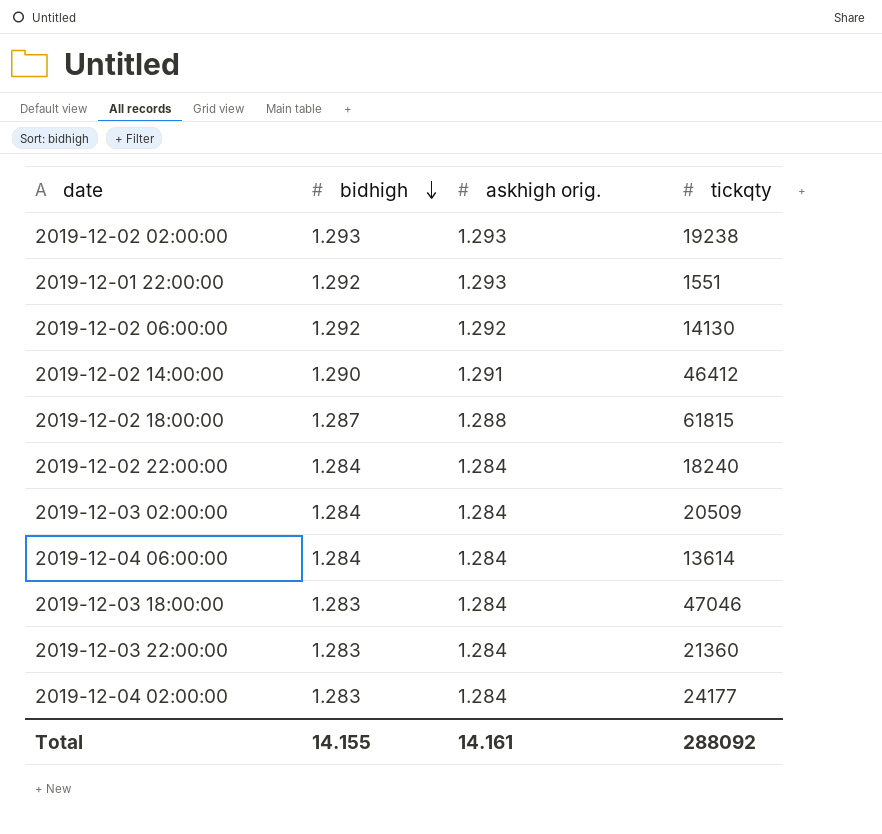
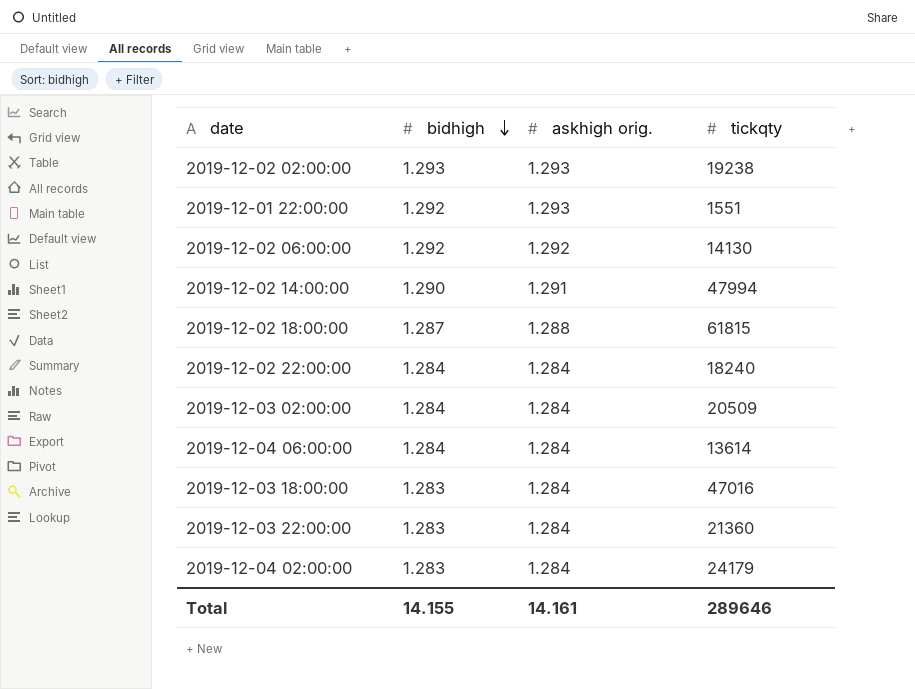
2019-12-02 14:00:00 | tickqty: 46412 -> 47994
2019-12-03 18:00:00 | tickqty: 47046 -> 47016
2019-12-04 02:00:00 | tickqty: 24177 -> 24179
Total | tickqty: 288092 -> 289646

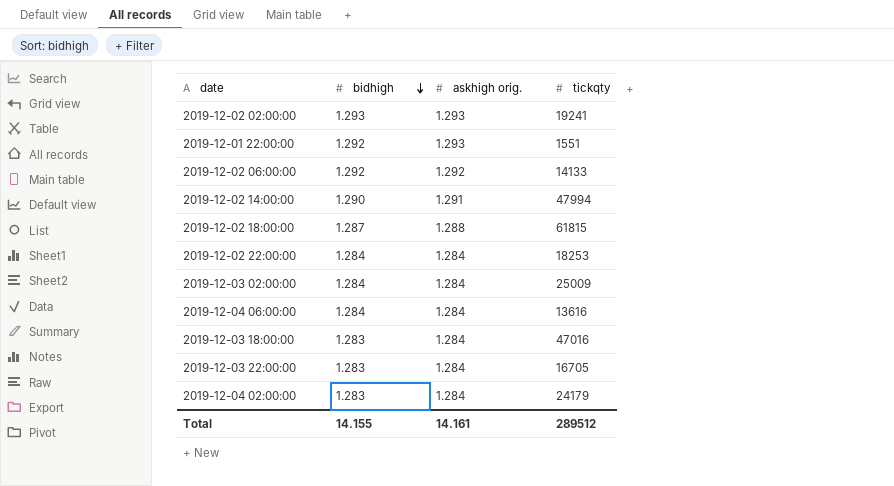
2019-12-02 02:00:00 | tickqty: 19238 -> 19241
2019-12-02 06:00:00 | tickqty: 14130 -> 14133
2019-12-02 22:00:00 | tickqty: 18240 -> 18253
2019-12-03 02:00:00 | tickqty: 20509 -> 25009
2019-12-04 06:00:00 | tickqty: 13614 -> 13616
2019-12-03 22:00:00 | tickqty: 21360 -> 16705
Total | tickqty: 289646 -> 289512

